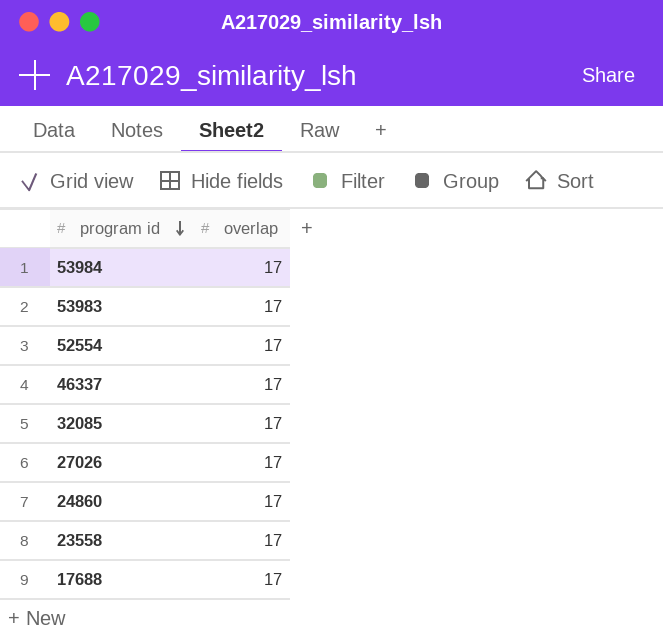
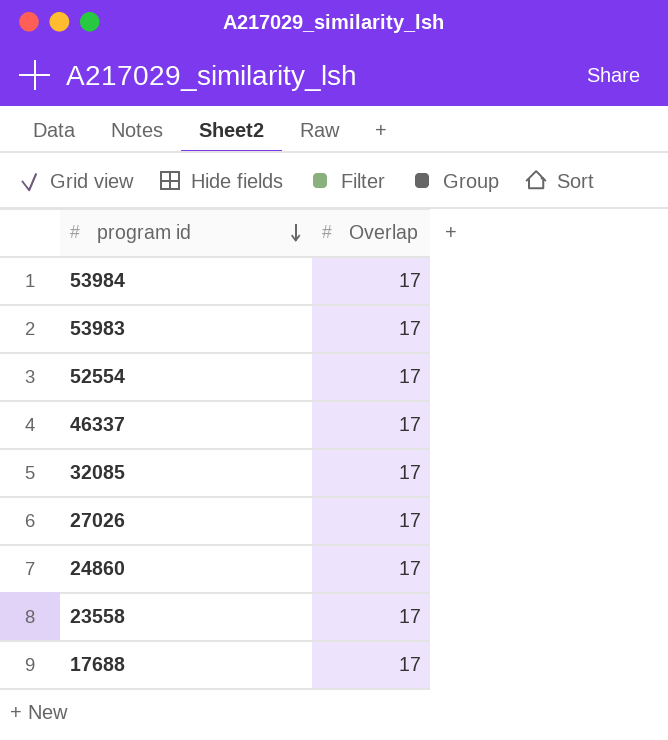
column name: overlap -> Overlap

